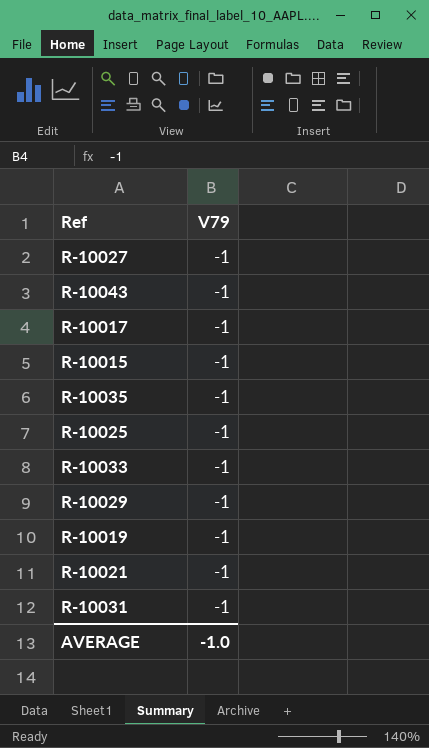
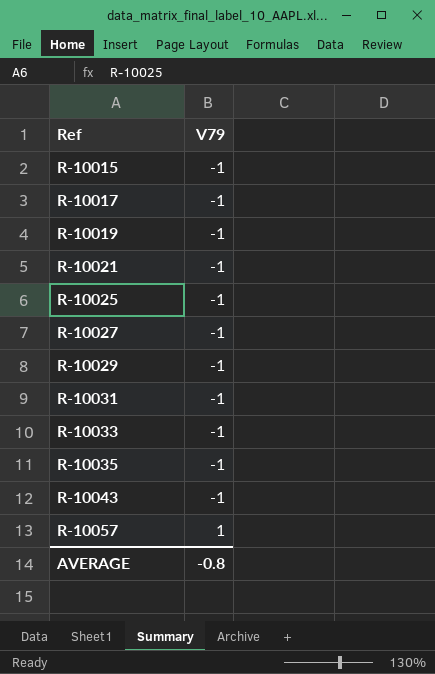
row order: none -> Ref ascending
row R-10057: none -> 1
AVERAGE | V79: -1.0 -> -0.8

